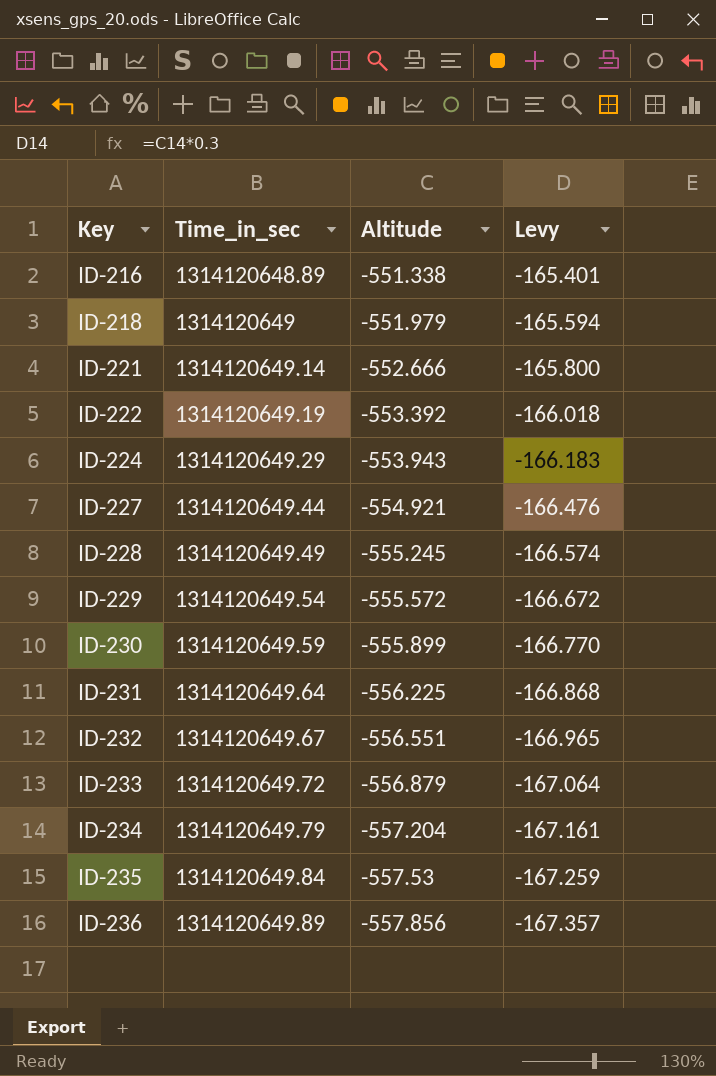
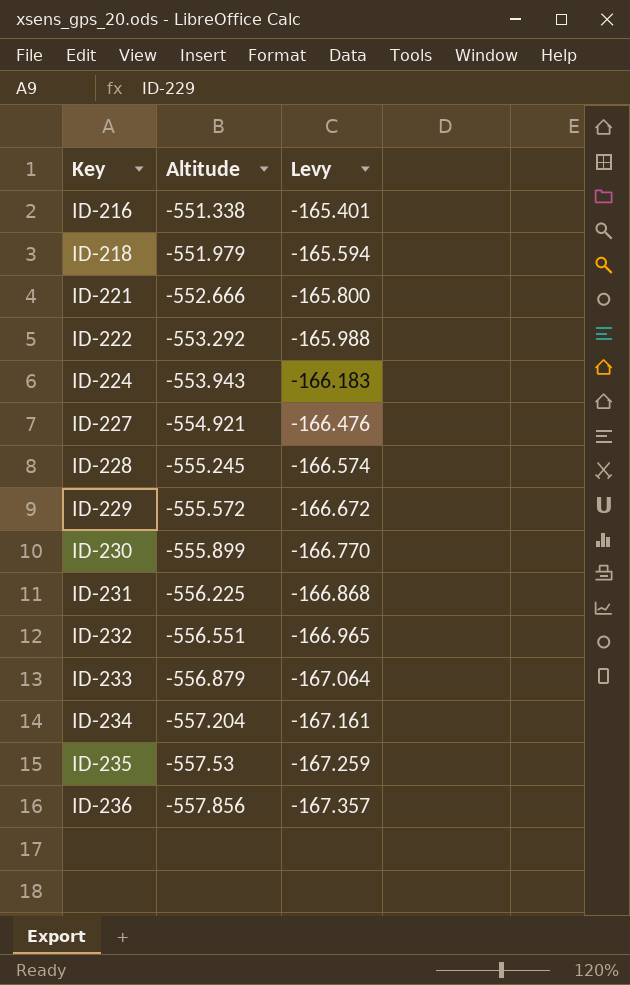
column Time_in_sec | position: 2 -> none
ID-222 | Altitude: -553.392 -> -553.292
ID-222 | Levy: -166.018 -> -165.988

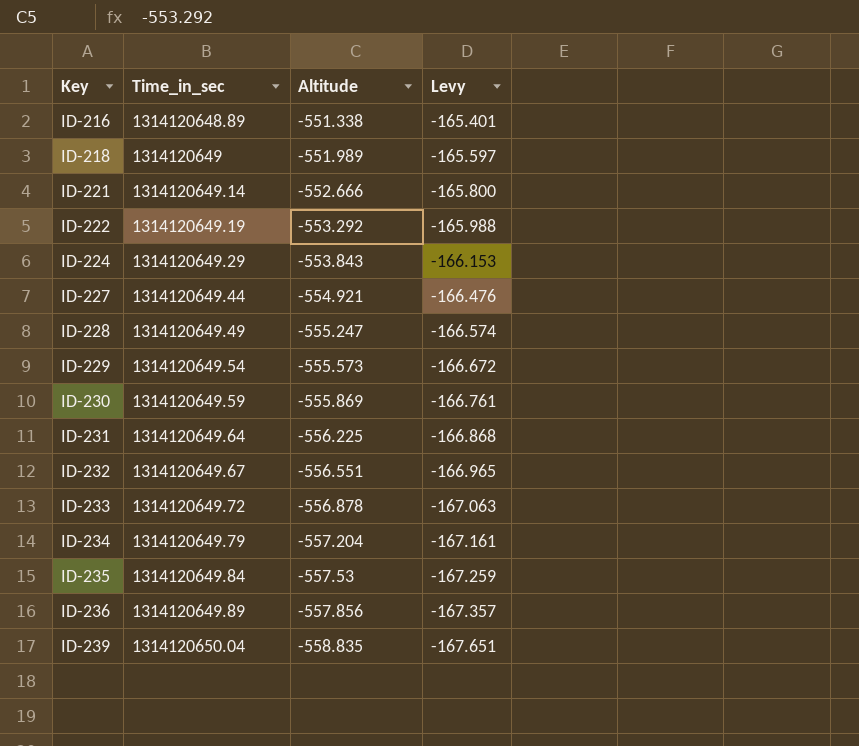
column Time_in_sec | position: none -> 2
ID-218 | Altitude: -551.979 -> -551.989
ID-218 | Levy: -165.594 -> -165.597
ID-224 | Altitude: -553.943 -> -553.843
ID-224 | Levy: -166.183 -> -166.153
ID-228 | Altitude: -555.245 -> -555.247
ID-229 | Altitude: -555.572 -> -555.573
ID-230 | Altitude: -555.899 -> -555.869
ID-230 | Levy: -166.770 -> -166.761
ID-233 | Altitude: -556.879 -> -556.878
ID-233 | Levy: -167.064 -> -167.063
row ID-239: none -> 1314120650.04 | -558.835 | -167.651

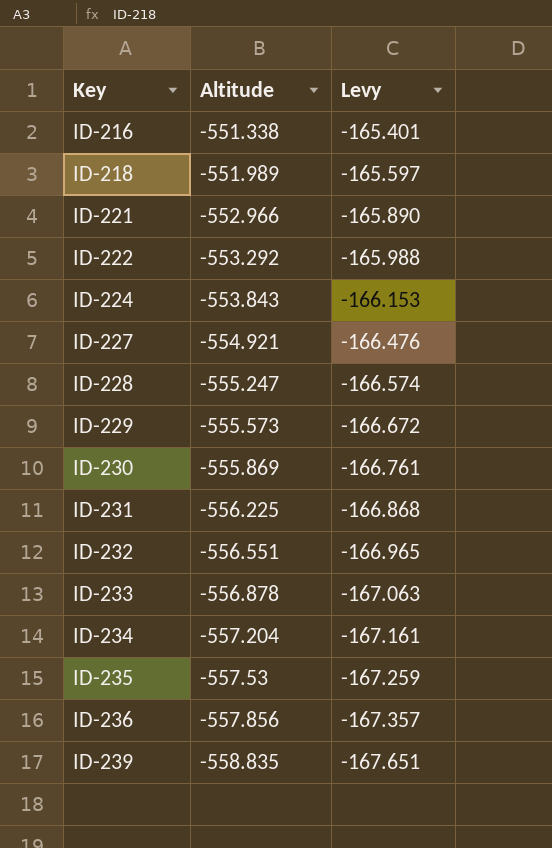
column Time_in_sec | position: 2 -> none
ID-221 | Altitude: -552.666 -> -552.966
ID-221 | Levy: -165.800 -> -165.890

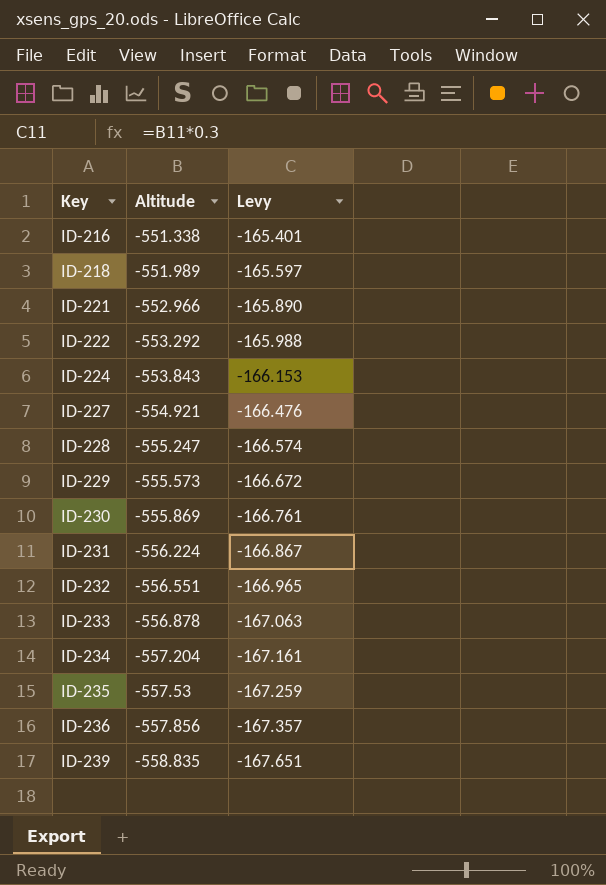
ID-231 | Altitude: -556.225 -> -556.224
ID-231 | Levy: -166.868 -> -166.867

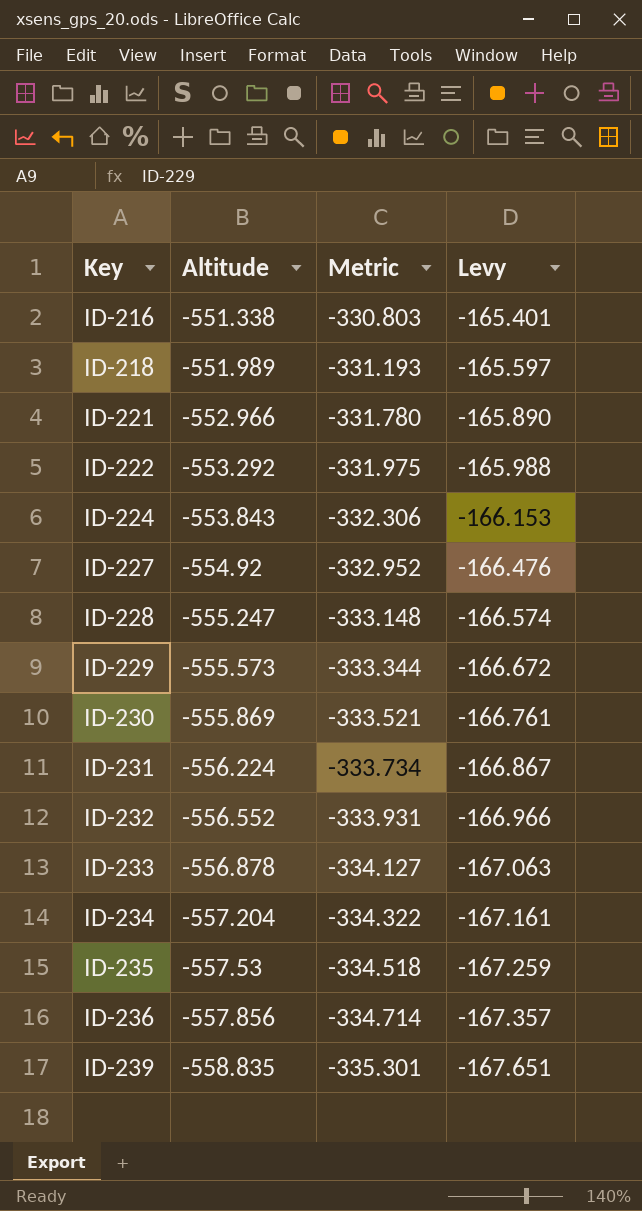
column Metric | formula: none -> [Altitude] * 0.6
ID-227 | Altitude: -554.921 -> -554.92
ID-232 | Altitude: -556.551 -> -556.552
ID-232 | Levy: -166.965 -> -166.966

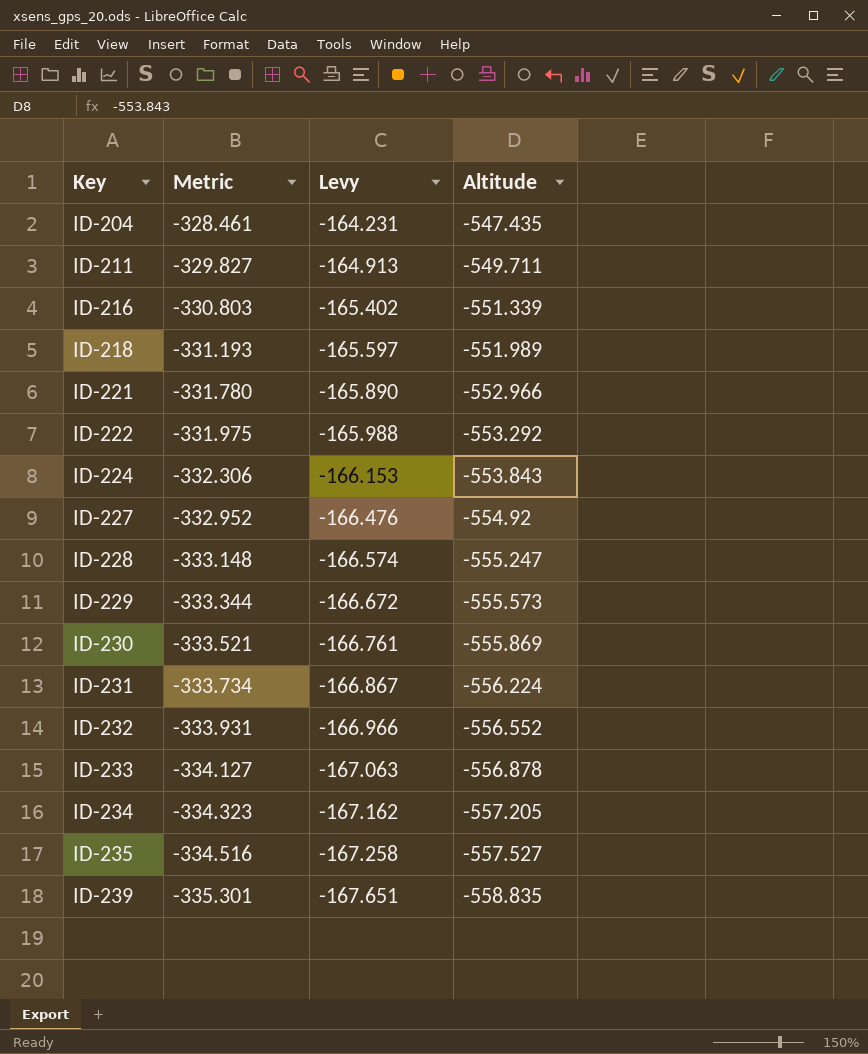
column Altitude | position: 2 -> 4
row ID-236: -557.856 | -334.714 | -167.357 -> none
row ID-204: none -> -328.461 | -164.231 | -547.435
row ID-211: none -> -329.827 | -164.913 | -549.711
ID-216 | Levy: -165.401 -> -165.402
ID-216 | Altitude: -551.338 -> -551.339
ID-234 | Metric: -334.322 -> -334.323
ID-234 | Levy: -167.161 -> -167.162
ID-234 | Altitude: -557.204 -> -557.205
ID-235 | Metric: -334.518 -> -334.516
ID-235 | Levy: -167.259 -> -167.258
ID-235 | Altitude: -557.53 -> -557.527

